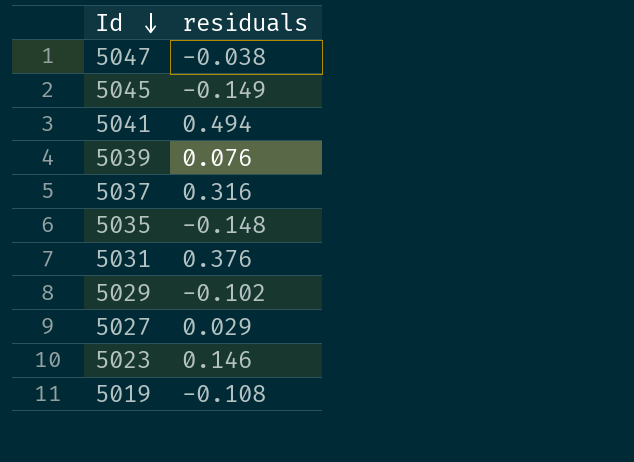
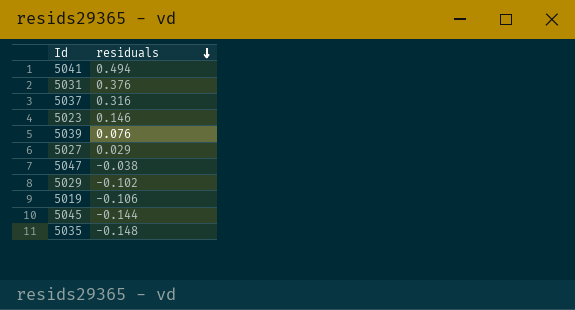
row order: Id descending -> residuals descending
5019 | residuals: -0.108 -> -0.106
5045 | residuals: -0.149 -> -0.144

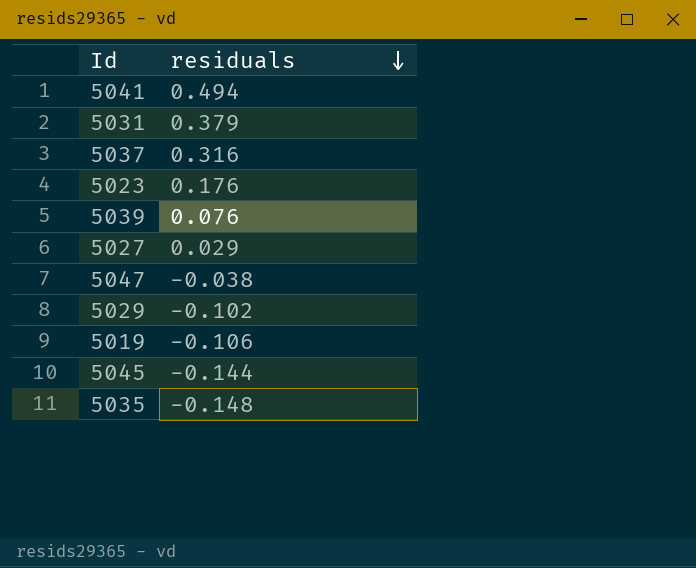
5031 | residuals: 0.376 -> 0.379
5023 | residuals: 0.146 -> 0.176

